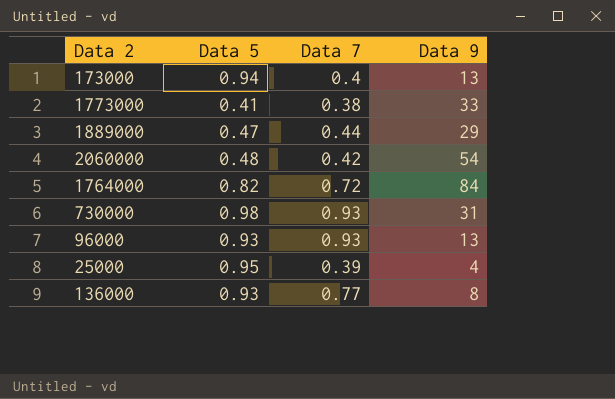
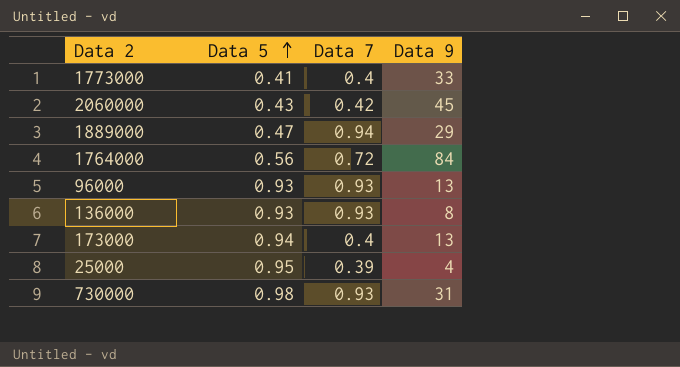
row order: none -> Data 5 ascending
1773000 | Data 7: 0.38 -> 0.4
2060000 | Data 5: 0.48 -> 0.43
2060000 | Data 9: 54 -> 45
1889000 | Data 7: 0.44 -> 0.94
1764000 | Data 5: 0.82 -> 0.56
136000 | Data 7: 0.77 -> 0.93

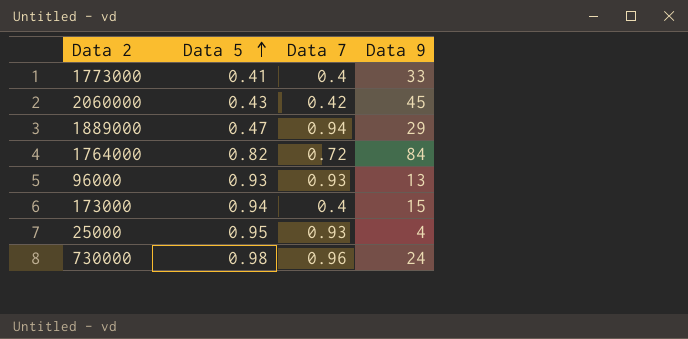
row 136000: 0.93 | 0.93 | 8 -> none
1764000 | Data 5: 0.56 -> 0.82
173000 | Data 9: 13 -> 15
25000 | Data 7: 0.39 -> 0.93
730000 | Data 7: 0.93 -> 0.96
730000 | Data 9: 31 -> 24

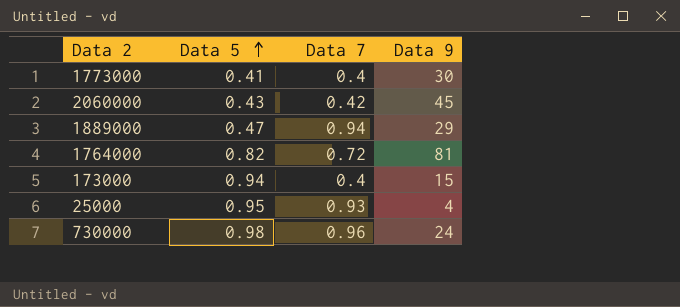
row 96000: 0.93 | 0.93 | 13 -> none
1773000 | Data 9: 33 -> 30
1764000 | Data 9: 84 -> 81

